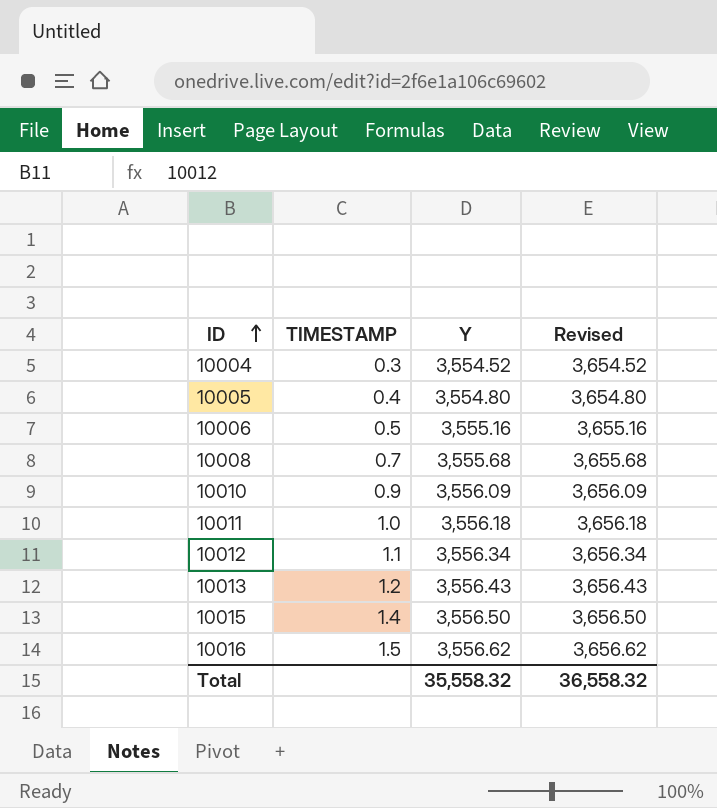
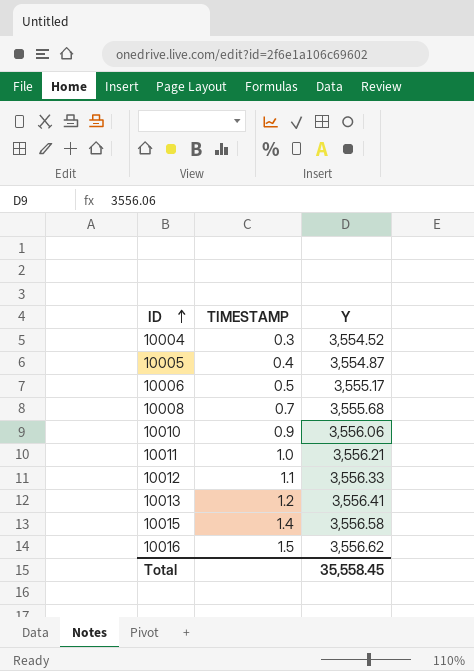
column Revised | formula: [Y] + 100 -> none
10005 | Y: 3,554.80 -> 3,554.87
10006 | Y: 3,555.16 -> 3,555.17
10010 | Y: 3,556.09 -> 3,556.06
10011 | Y: 3,556.18 -> 3,556.21
10012 | Y: 3,556.34 -> 3,556.33
10013 | Y: 3,556.43 -> 3,556.41
10015 | Y: 3,556.50 -> 3,556.58
Total | Y: 35,558.32 -> 35,558.45

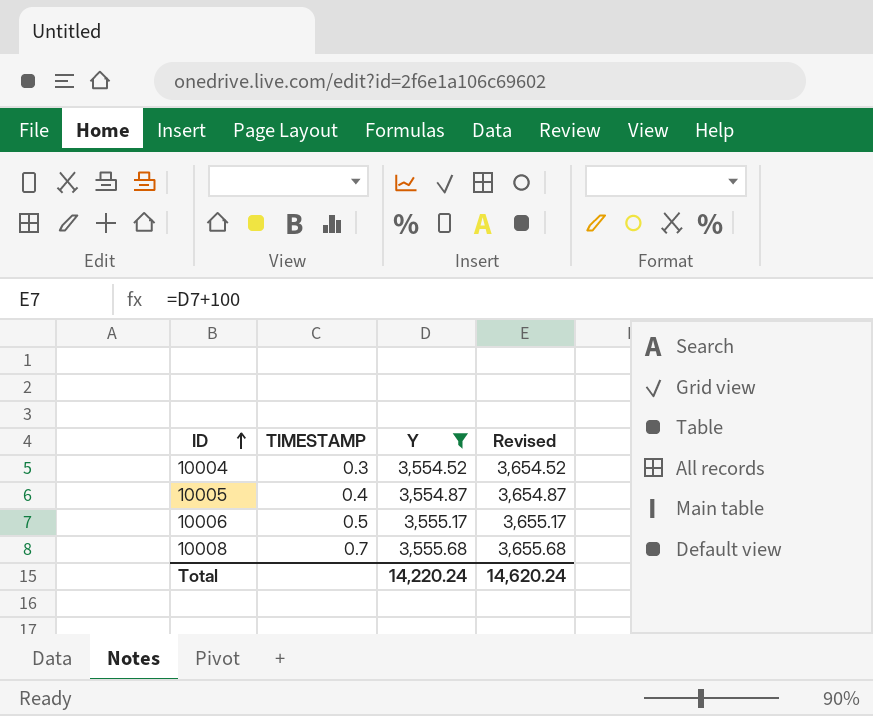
filter: none -> Y <= 3,555.68
column Revised | formula: none -> [Y] + 100
Total | Y: 35,558.45 -> 14,220.24

